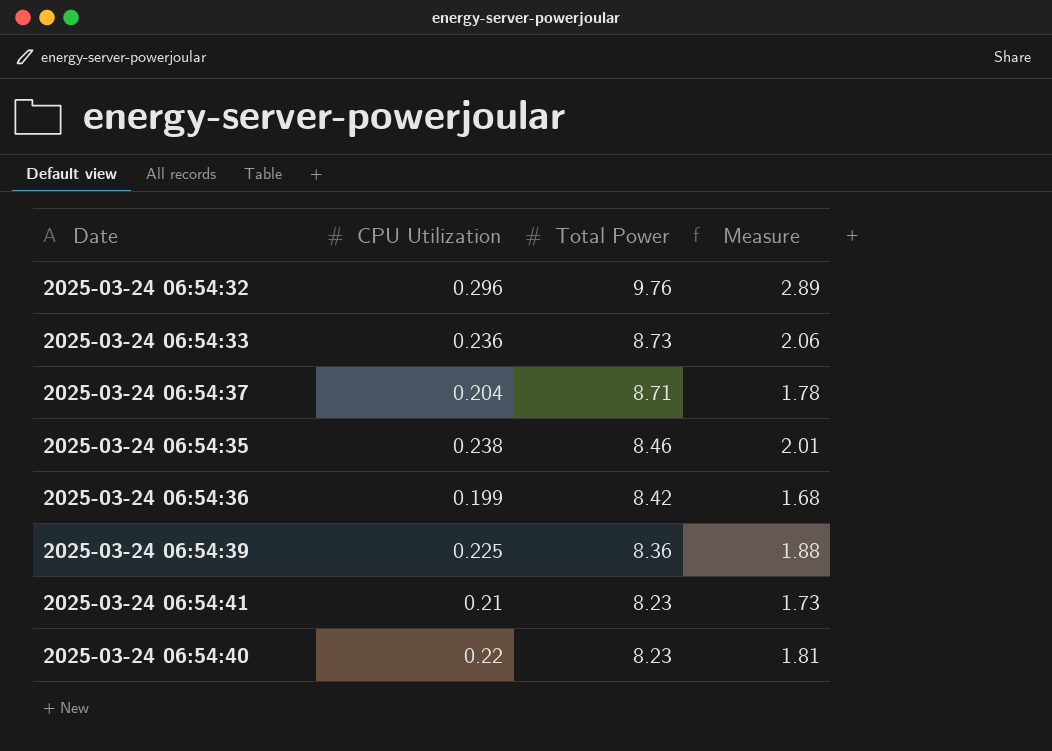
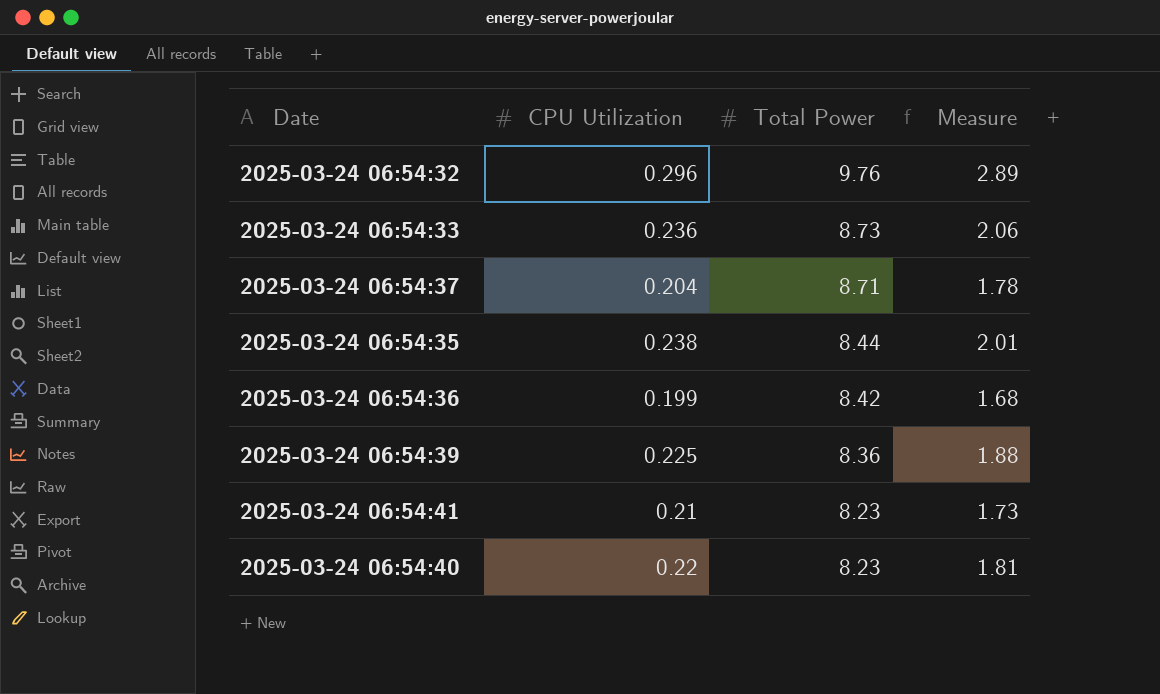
2025-03-24 06:54:35 | Total Power: 8.46 -> 8.44

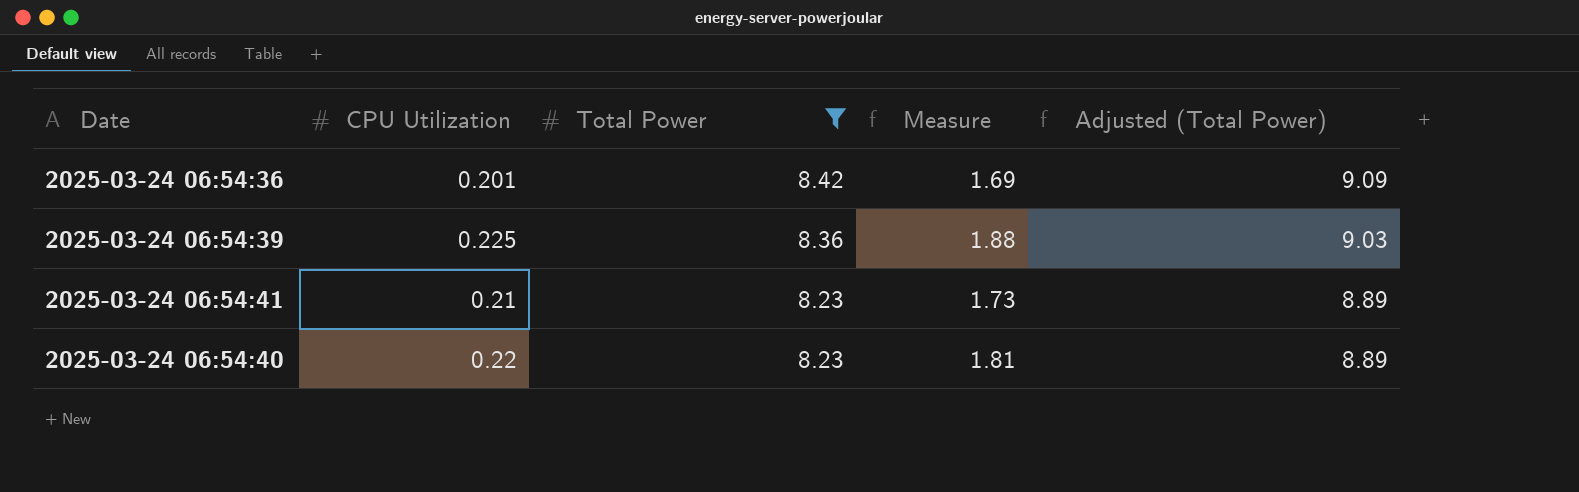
filter: none -> Total Power <= 8.42
column Adjusted (Total Power) | formula: none -> [Total Power] * 1.08
2025-03-24 06:54:36 | CPU Utilization: 0.199 -> 0.201
2025-03-24 06:54:36 | Measure: 1.68 -> 1.69

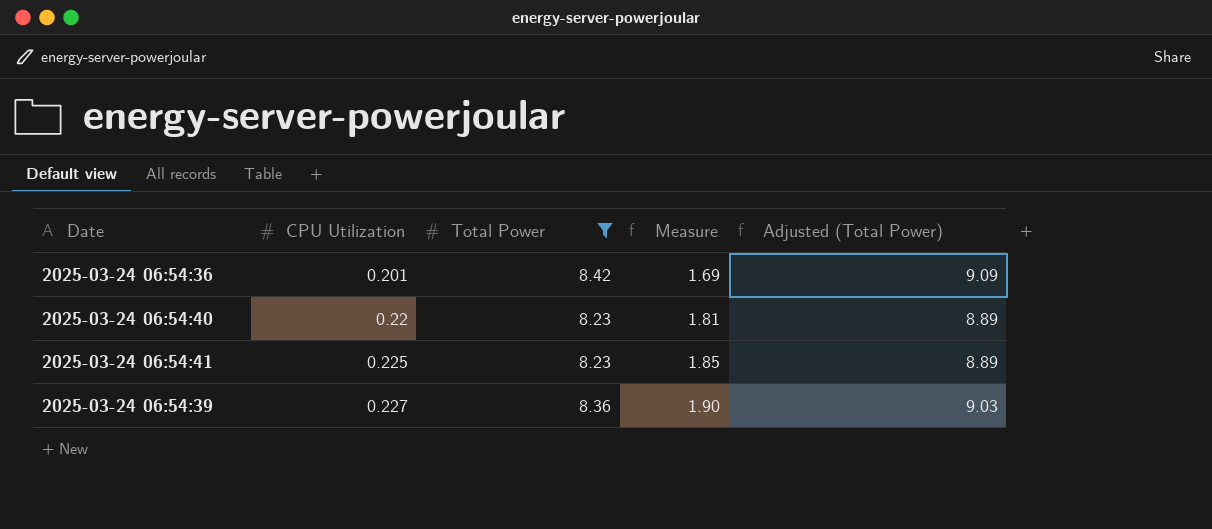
row order: Total Power descending -> CPU Utilization ascending
2025-03-24 06:54:41 | CPU Utilization: 0.21 -> 0.225
2025-03-24 06:54:41 | Measure: 1.73 -> 1.85
2025-03-24 06:54:39 | CPU Utilization: 0.225 -> 0.227
2025-03-24 06:54:39 | Measure: 1.88 -> 1.90

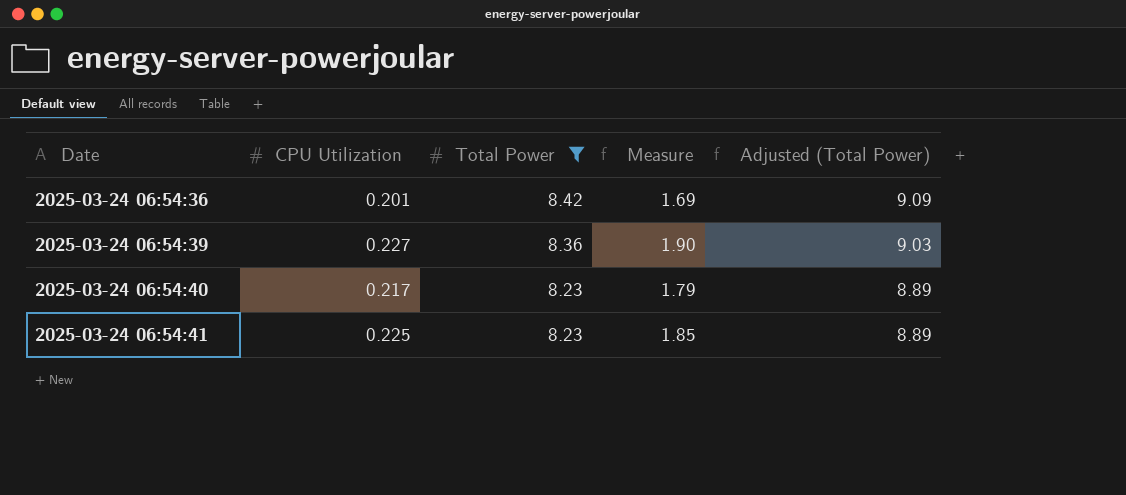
row order: CPU Utilization ascending -> Date ascending
2025-03-24 06:54:40 | CPU Utilization: 0.22 -> 0.217
2025-03-24 06:54:40 | Measure: 1.81 -> 1.79

